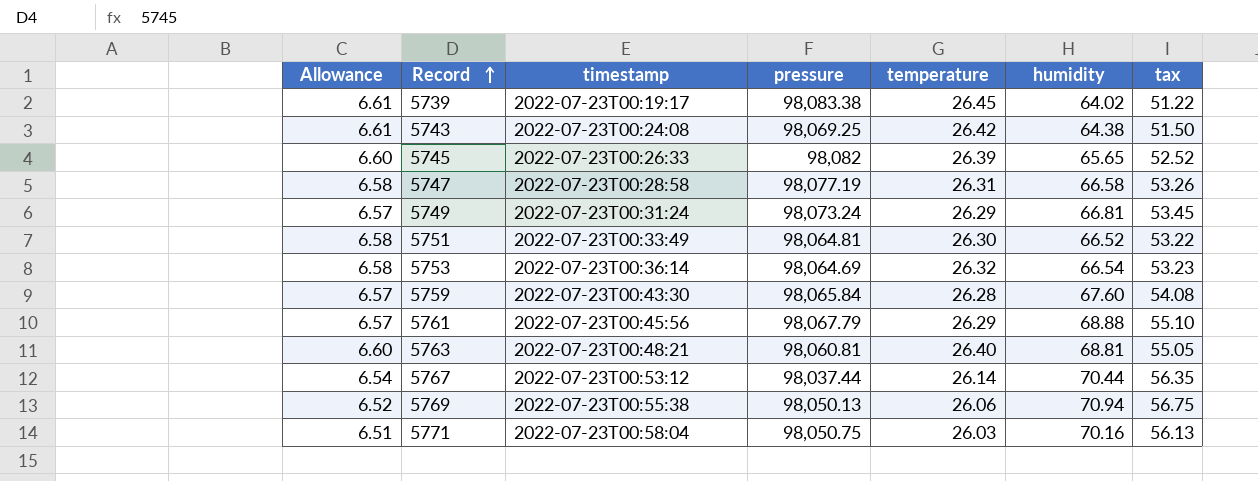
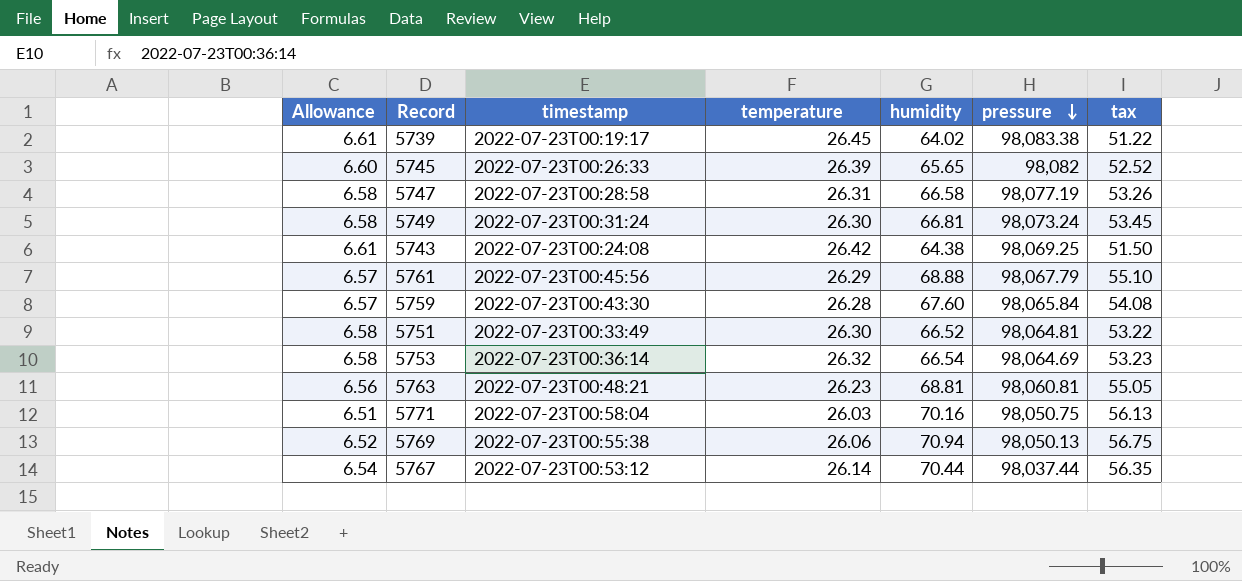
row order: Record ascending -> pressure descending
column pressure | position: 4 -> 6
5749 | Allowance: 6.57 -> 6.58
5749 | temperature: 26.29 -> 26.30
5763 | Allowance: 6.60 -> 6.56
5763 | temperature: 26.40 -> 26.23

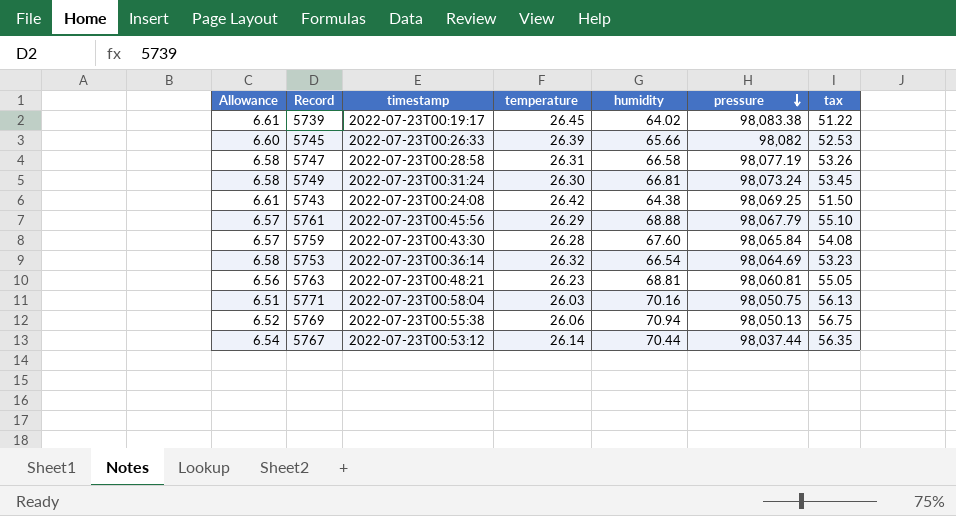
row 5751: 6.58 | 2022-07-23T00:33:49 | 26.30 | 66.52 | 98,064.81 | 53.22 -> none
5745 | humidity: 65.65 -> 65.66
5745 | tax: 52.52 -> 52.53

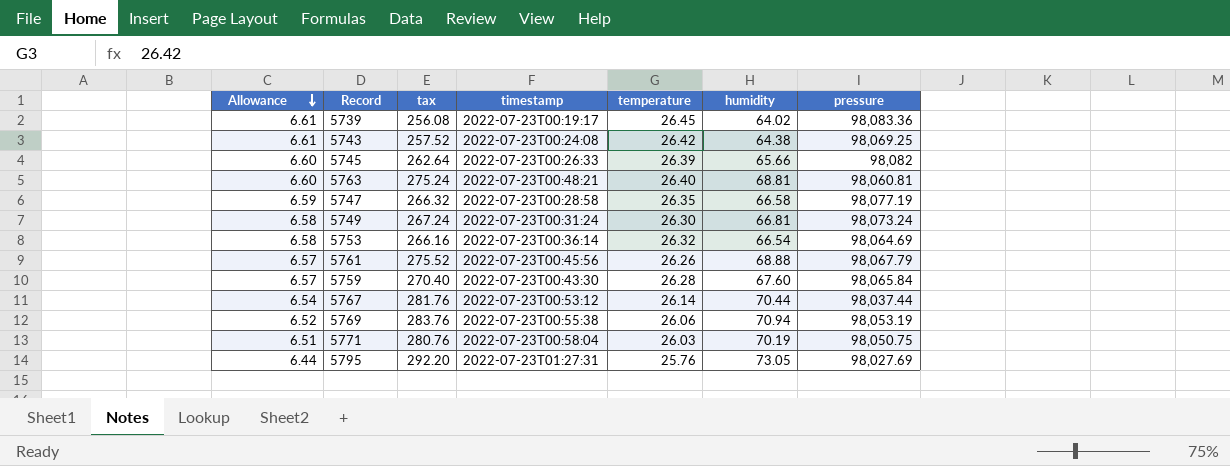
row order: pressure descending -> Allowance descending
column tax | formula: [humidity] * 0.8 -> [humidity] * 4
column tax | position: 7 -> 3
5739 | pressure: 98,083.38 -> 98,083.36
5763 | Allowance: 6.56 -> 6.60
5763 | temperature: 26.23 -> 26.40
5747 | Allowance: 6.58 -> 6.59
5747 | temperature: 26.31 -> 26.35
5761 | temperature: 26.29 -> 26.26
5769 | pressure: 98,050.13 -> 98,053.19
5771 | humidity: 70.16 -> 70.19
row 5795: none -> 6.44 | 292.20 | 2022-07-23T01:27:31 | 25.76 | 73.05 | 98,027.69

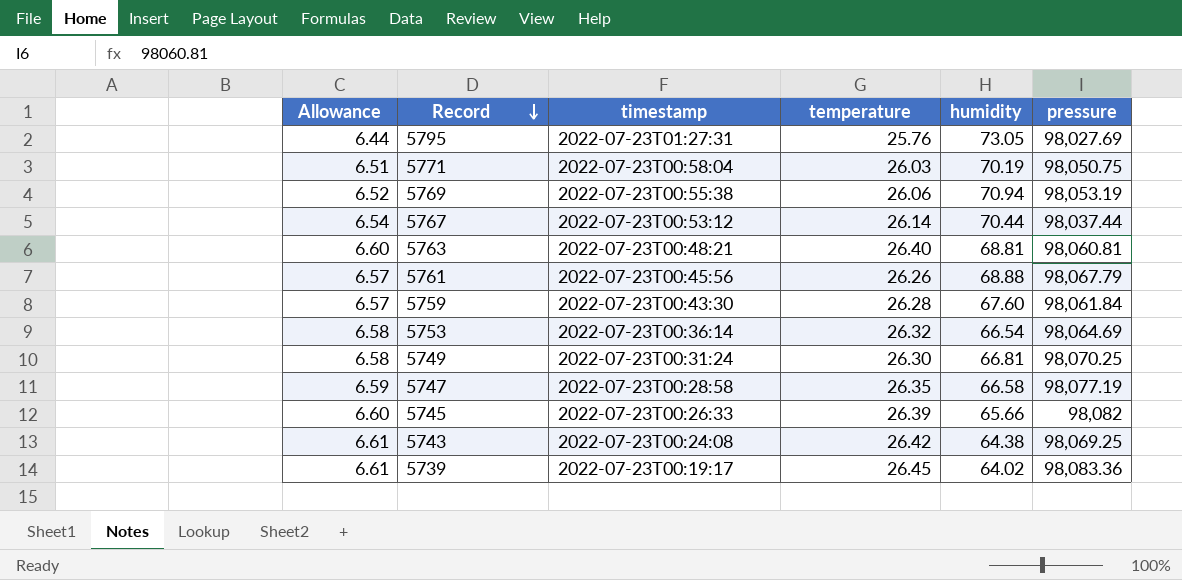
row order: Allowance descending -> Record descending
column tax | formula: [humidity] * 4 -> none
5759 | pressure: 98,065.84 -> 98,061.84
5749 | pressure: 98,073.24 -> 98,070.25

